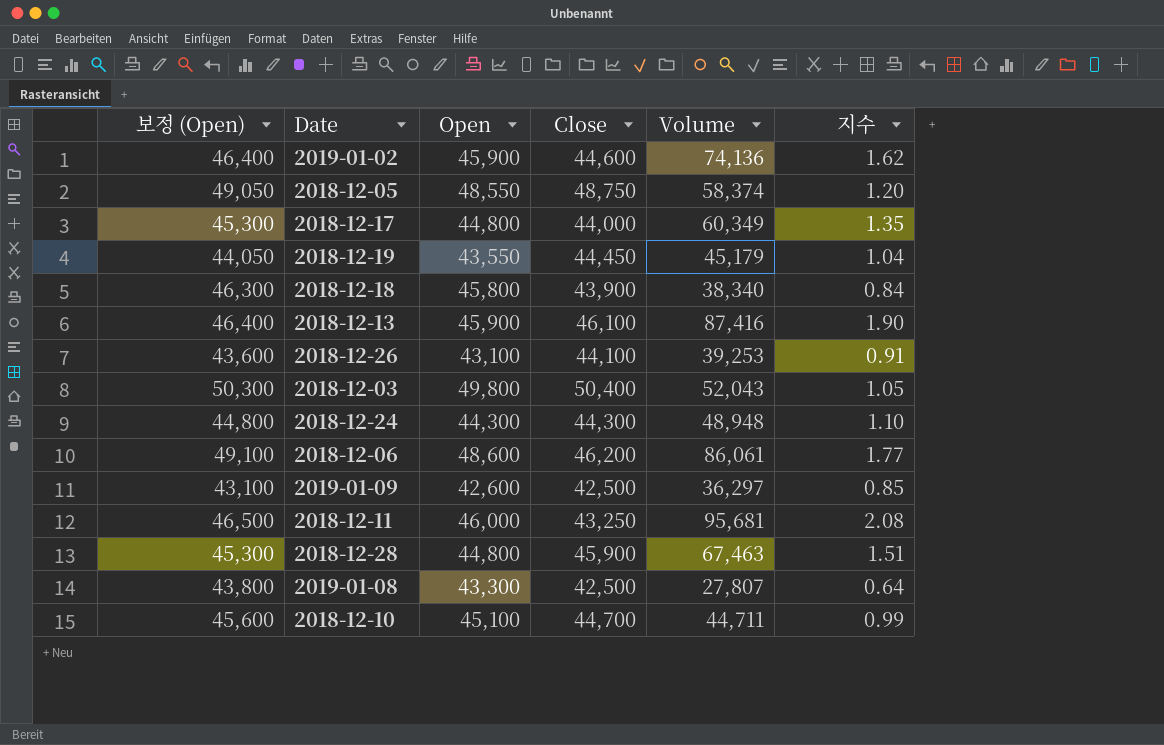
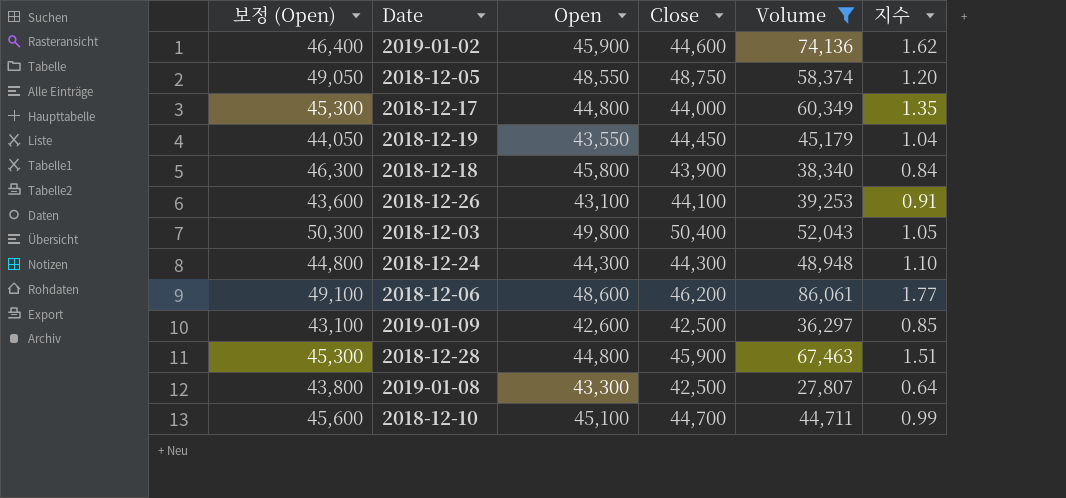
filter: none -> Volume <= 86,061

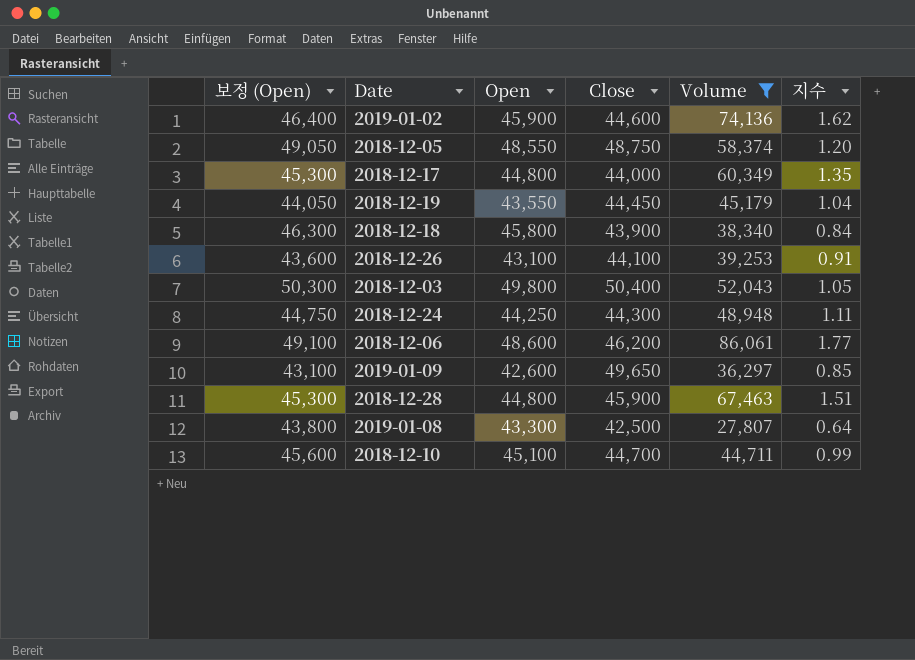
2018-12-24 | 보정 (Open): 44,800 -> 44,750
2018-12-24 | Open: 44,300 -> 44,250
2018-12-24 | 지수: 1.10 -> 1.11
2019-01-09 | Close: 42,500 -> 49,650

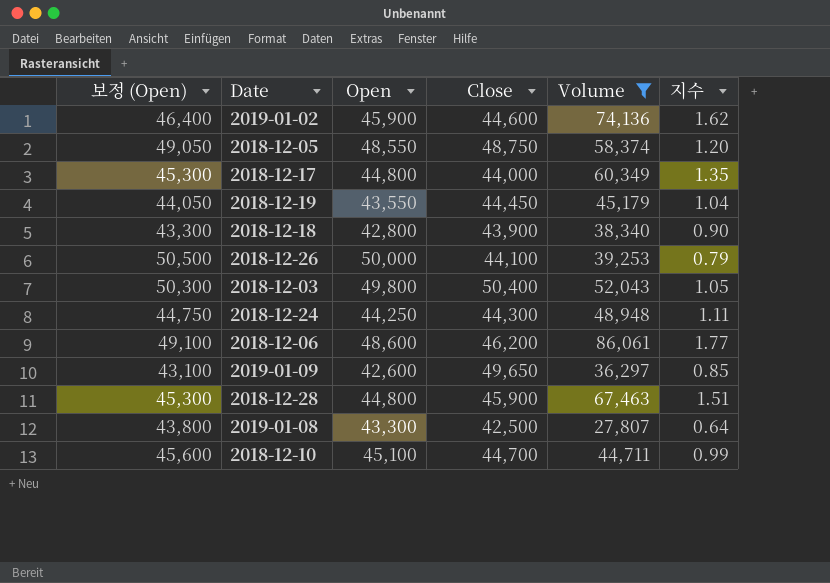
2018-12-18 | 보정 (Open): 46,300 -> 43,300
2018-12-18 | Open: 45,800 -> 42,800
2018-12-18 | 지수: 0.84 -> 0.90
2018-12-26 | 보정 (Open): 43,600 -> 50,500
2018-12-26 | Open: 43,100 -> 50,000
2018-12-26 | 지수: 0.91 -> 0.79

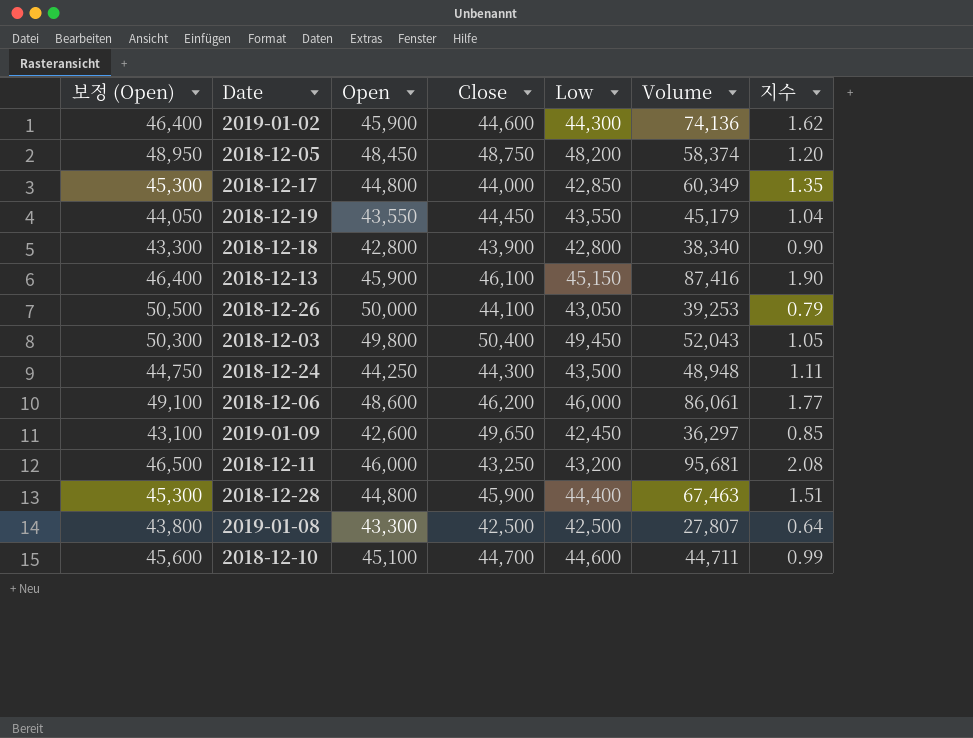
filter: Volume <= 86,061 -> none
column Low | position: none -> 5
2018-12-05 | 보정 (Open): 49,050 -> 48,950
2018-12-05 | Open: 48,550 -> 48,450

